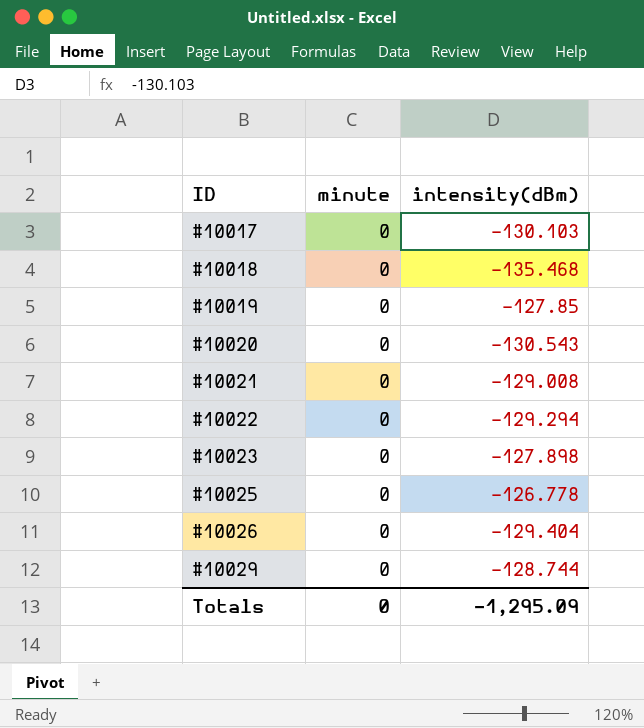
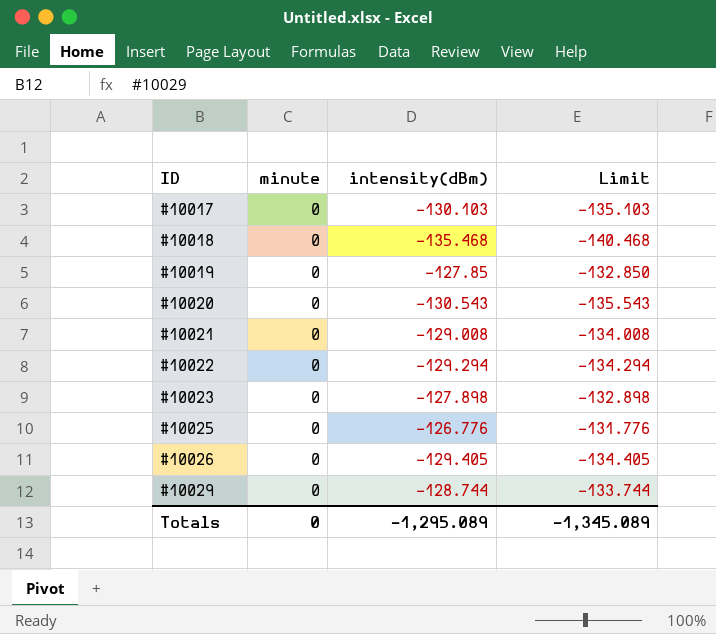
column Limit | formula: none -> [intensity(dBm)] - 5
#10025 | intensity(dBm): -126.778 -> -126.776
#10026 | intensity(dBm): -129.404 -> -129.405
Totals | intensity(dBm): -1,295.09 -> -1,295.089

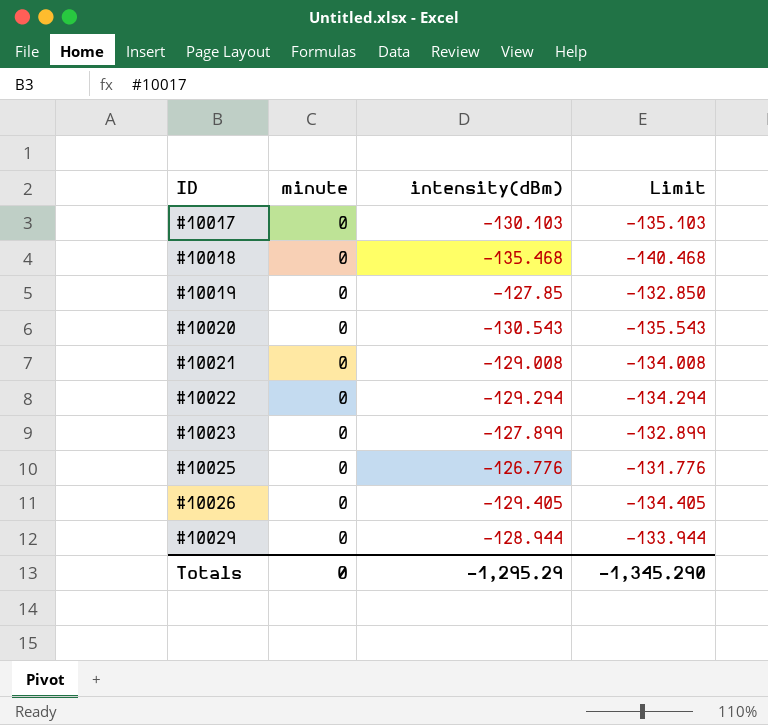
#10023 | intensity(dBm): -127.898 -> -127.899
#10023 | Limit: -132.898 -> -132.899
#10029 | intensity(dBm): -128.744 -> -128.944
#10029 | Limit: -133.744 -> -133.944
Totals | intensity(dBm): -1,295.089 -> -1,295.29
Totals | Limit: -1,345.089 -> -1,345.290

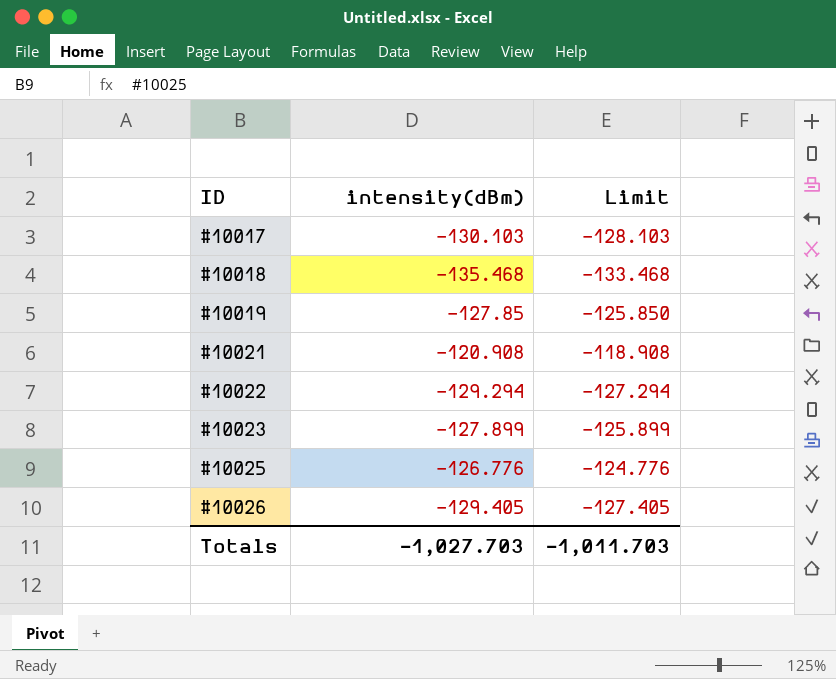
column minute | position: 2 -> none
column Limit | formula: [intensity(dBm)] - 5 -> [intensity(dBm)] + 2
row #10020: 0 | -130.543 | -135.543 -> none
row #10029: 0 | -128.944 | -133.944 -> none
#10021 | intensity(dBm): -129.008 -> -120.908
Totals | intensity(dBm): -1,295.29 -> -1,027.703
Totals | Limit: -1,345.290 -> -1,011.703

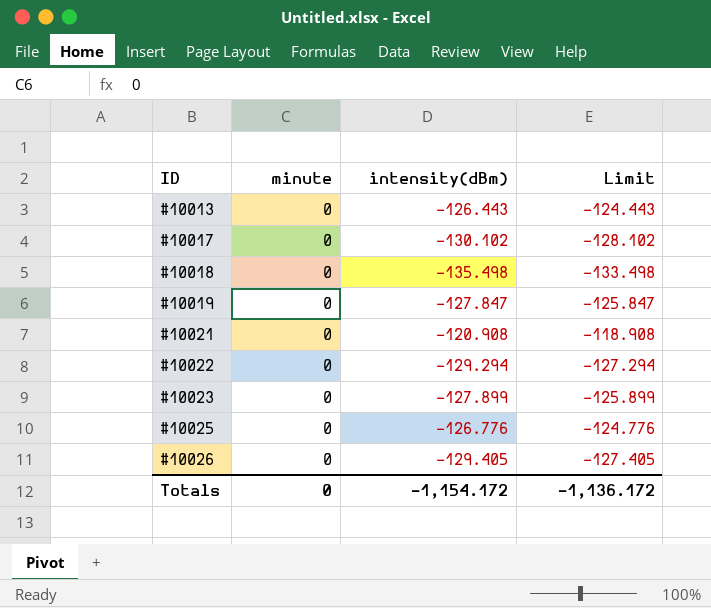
column minute | position: none -> 2
row #10013: none -> 0 | -126.443 | -124.443
#10017 | intensity(dBm): -130.103 -> -130.102
#10017 | Limit: -128.103 -> -128.102
#10018 | intensity(dBm): -135.468 -> -135.498
#10018 | Limit: -133.468 -> -133.498
#10019 | intensity(dBm): -127.85 -> -127.847
#10019 | Limit: -125.850 -> -125.847
Totals | intensity(dBm): -1,027.703 -> -1,154.172
Totals | Limit: -1,011.703 -> -1,136.172

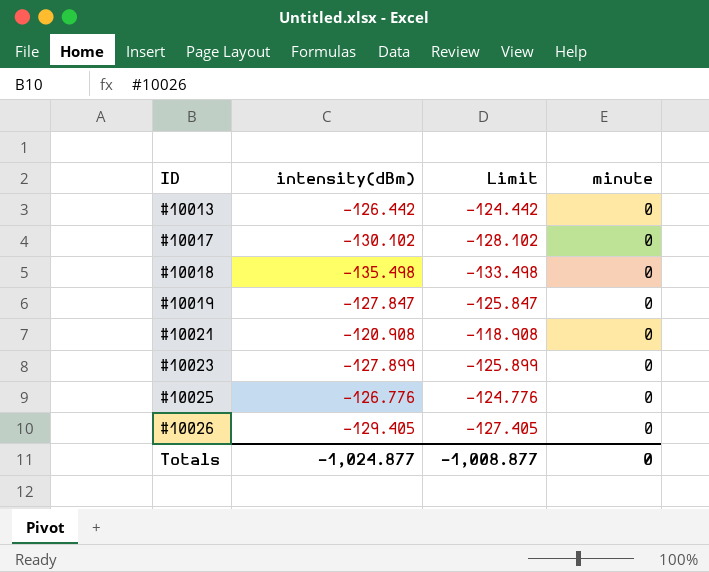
column minute | position: 2 -> 4
row #10022: 0 | -129.294 | -127.294 -> none
#10013 | intensity(dBm): -126.443 -> -126.442
#10013 | Limit: -124.443 -> -124.442
Totals | intensity(dBm): -1,154.172 -> -1,024.877
Totals | Limit: -1,136.172 -> -1,008.877

